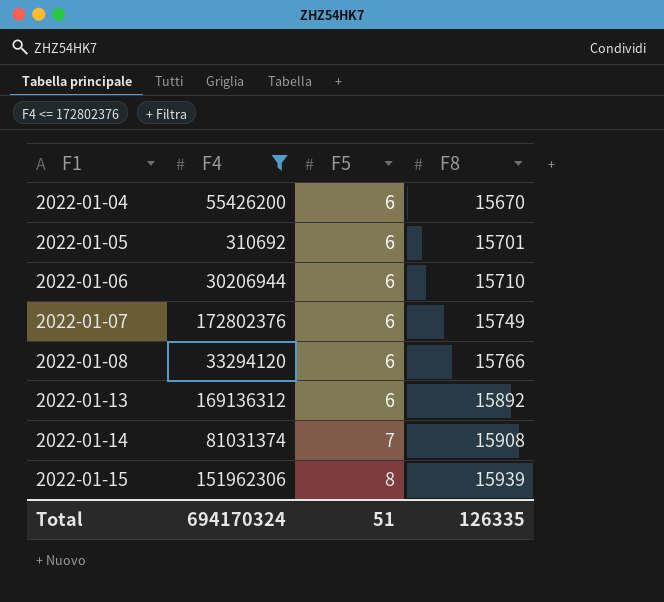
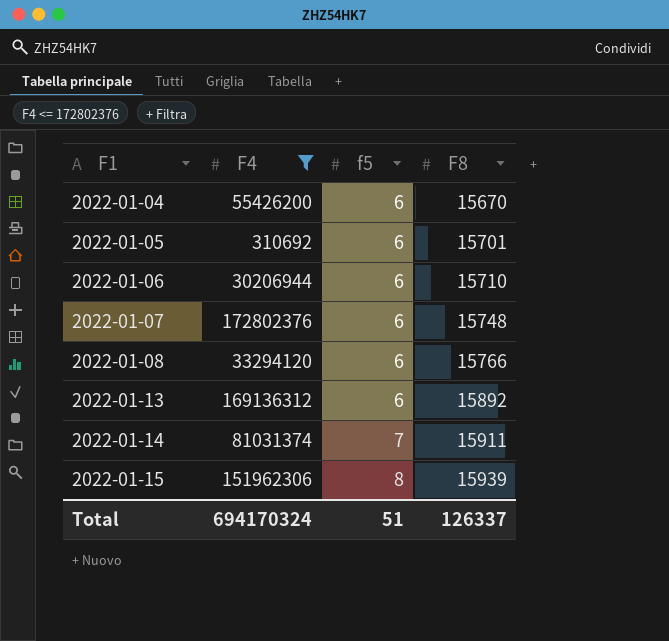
column name: F5 -> f5
2022-01-07 | F8: 15749 -> 15748
2022-01-14 | F8: 15908 -> 15911
Total | F8: 126335 -> 126337

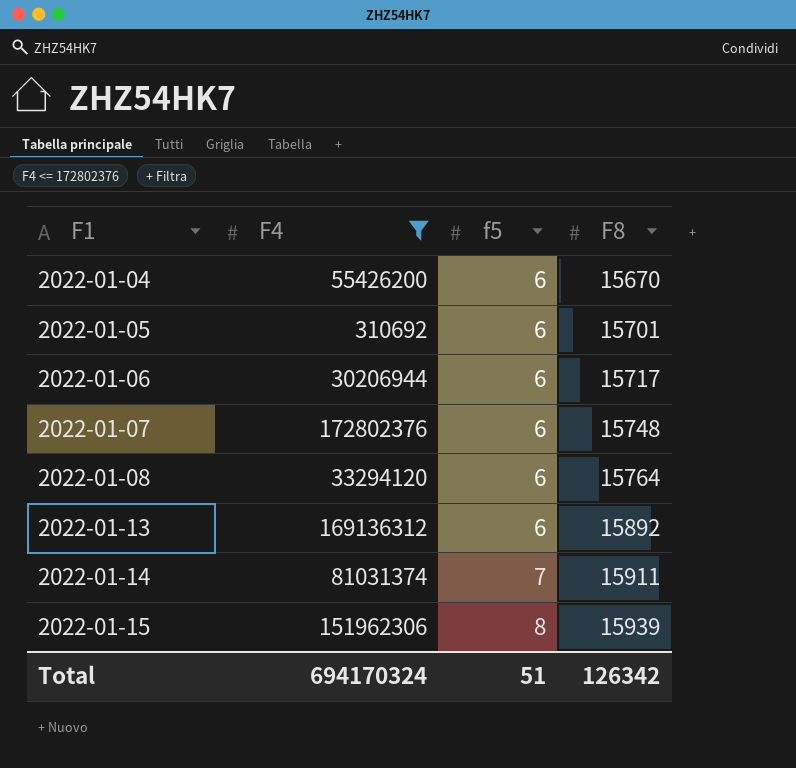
2022-01-06 | F8: 15710 -> 15717
2022-01-08 | F8: 15766 -> 15764
Total | F8: 126337 -> 126342

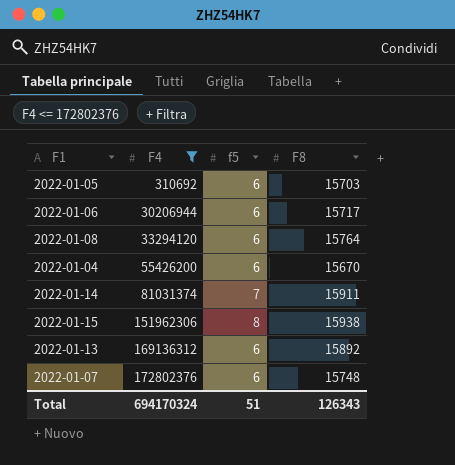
row order: F1 ascending -> F4 ascending
2022-01-05 | F8: 15701 -> 15703
2022-01-15 | F8: 15939 -> 15938
Total | F8: 126342 -> 126343

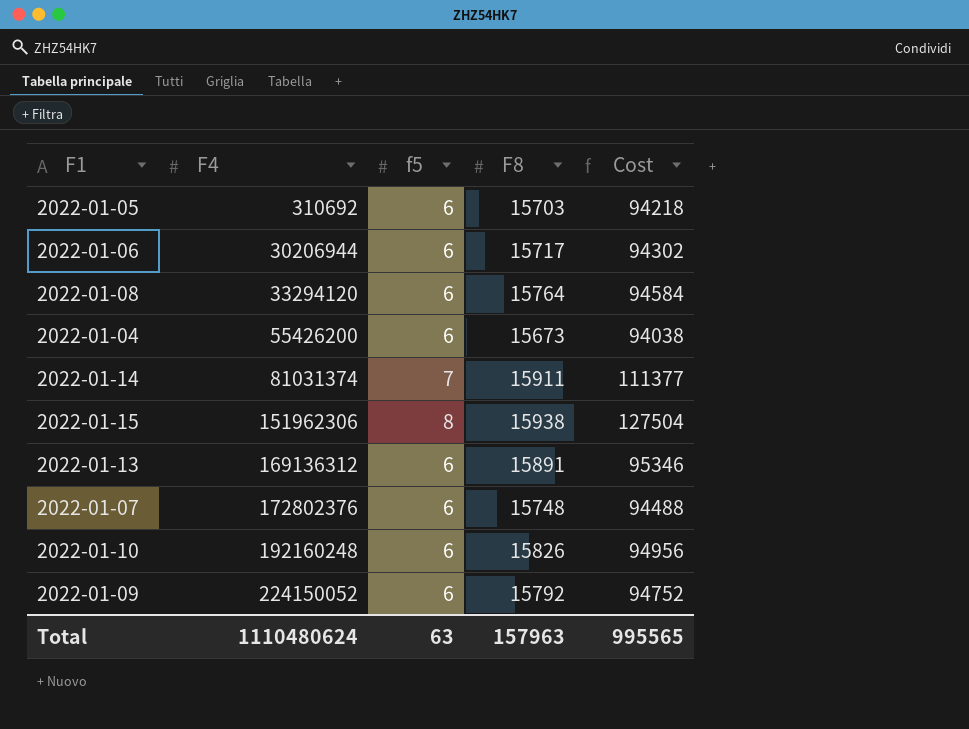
filter: F4 <= 172802376 -> none
column Cost | formula: none -> [f5] * [F8]
2022-01-04 | F8: 15670 -> 15673
2022-01-13 | F8: 15892 -> 15891
Total | F4: 694170324 -> 1110480624
Total | f5: 51 -> 63
Total | F8: 126343 -> 157963

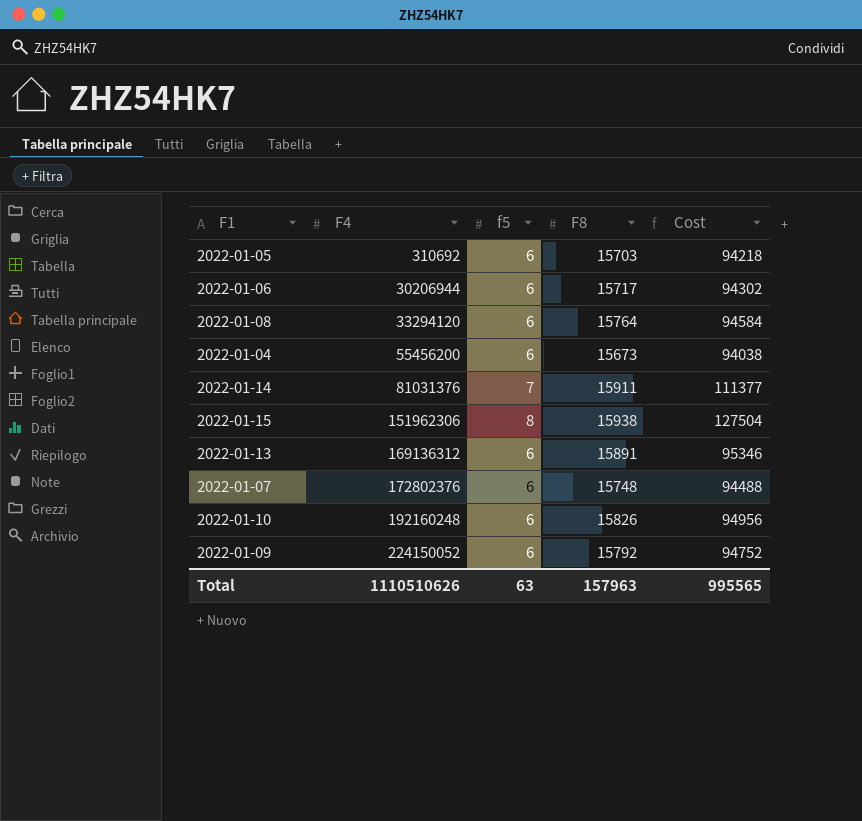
2022-01-04 | F4: 55426200 -> 55456200
2022-01-14 | F4: 81031374 -> 81031376
Total | F4: 1110480624 -> 1110510626

